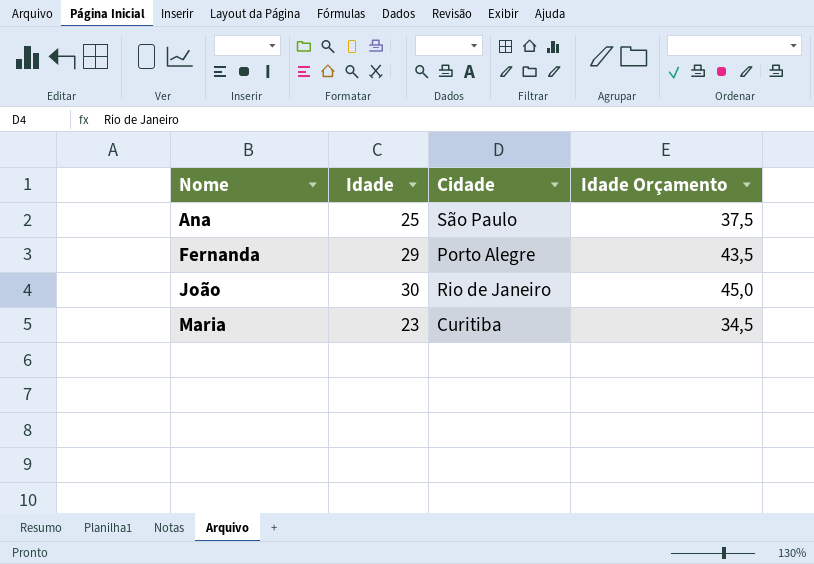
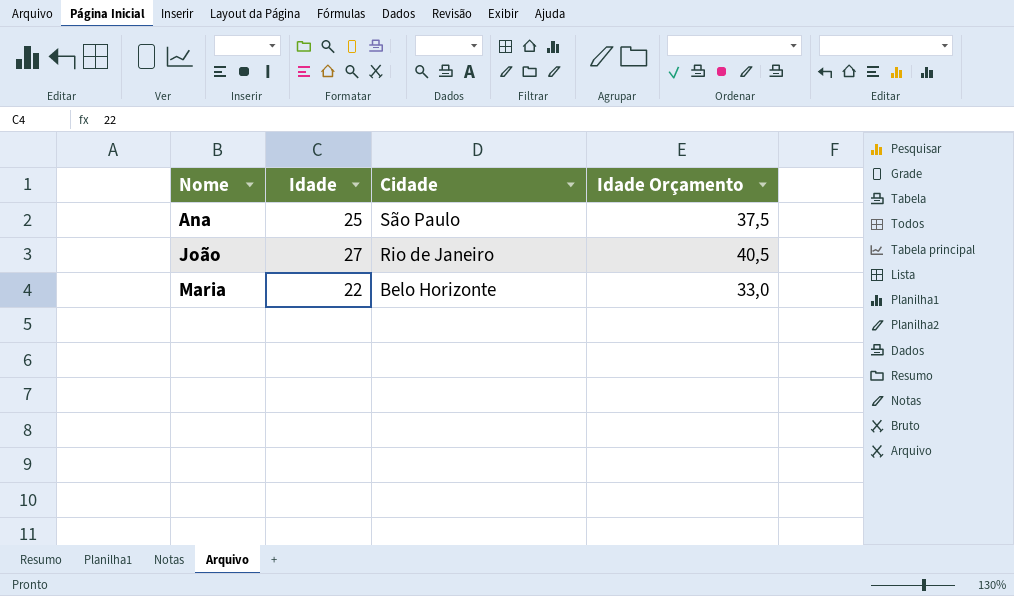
row Fernanda: 29 | Porto Alegre | 43,5 -> none
João | Idade: 30 -> 27
João | Idade Orçamento: 45,0 -> 40,5
Maria | Idade: 23 -> 22
Maria | Cidade: Curitiba -> Belo Horizonte
Maria | Idade Orçamento: 34,5 -> 33,0

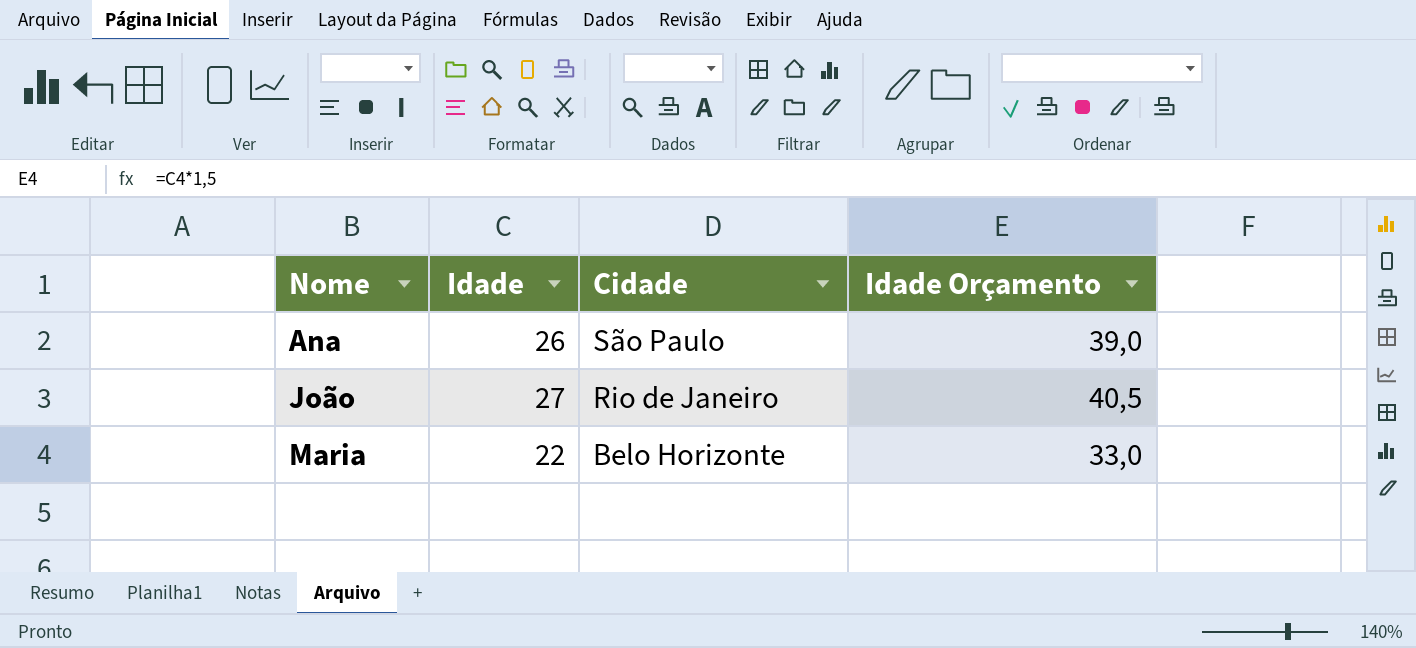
Ana | Idade: 25 -> 26
Ana | Idade Orçamento: 37,5 -> 39,0

